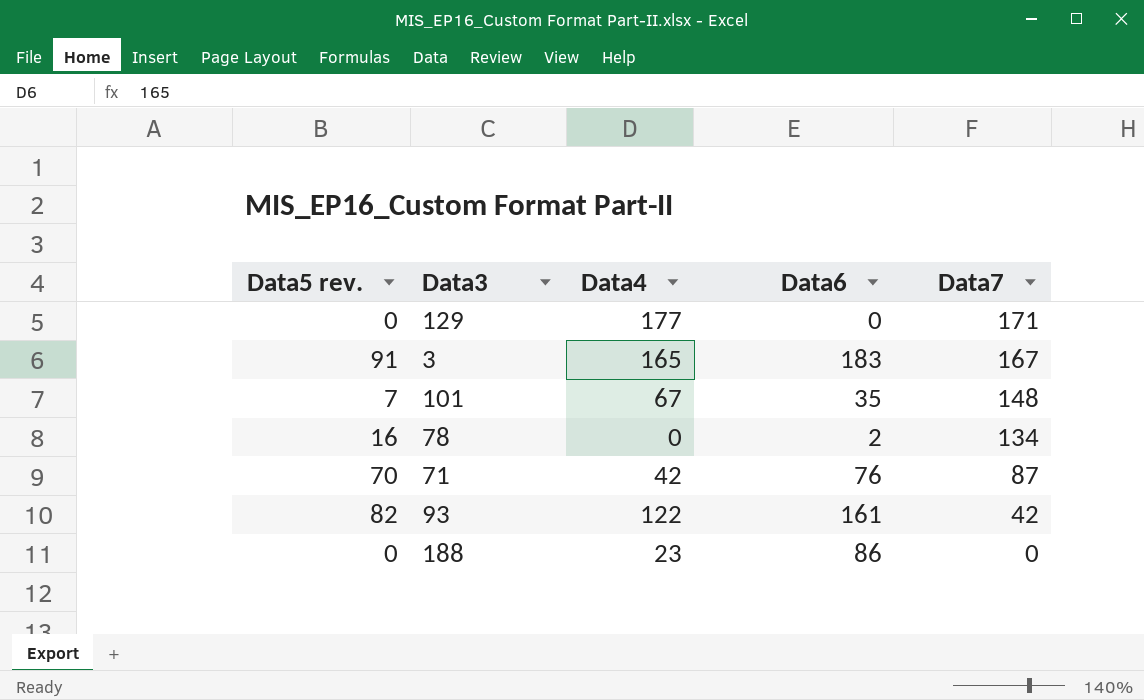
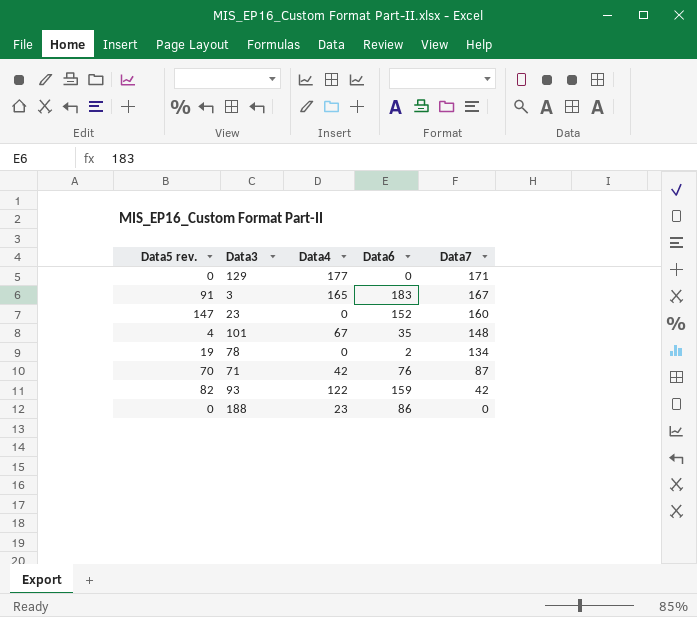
row 23: none -> 147 | 0 | 152 | 160
101 | Data5 rev.: 7 -> 4
78 | Data5 rev.: 16 -> 19
93 | Data6: 161 -> 159

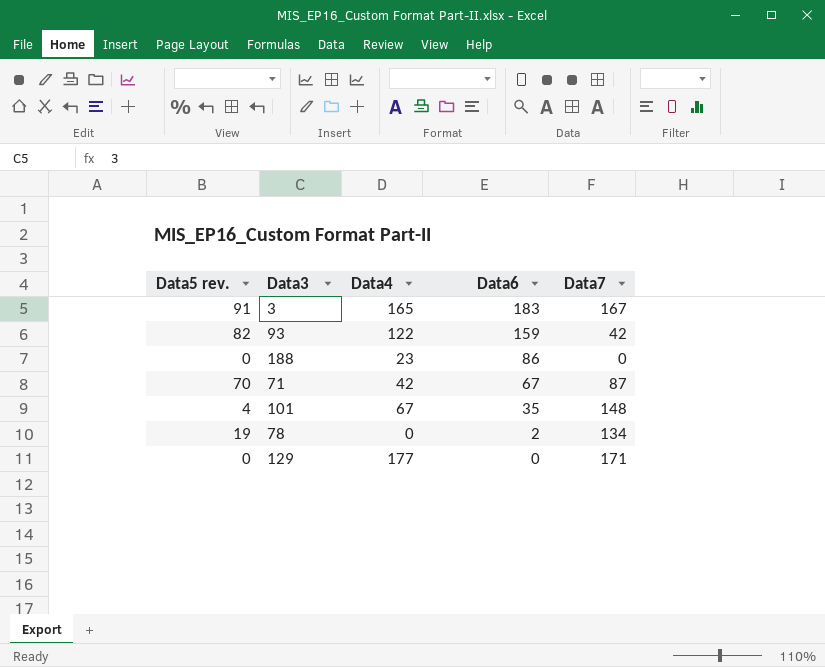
row order: Data7 descending -> Data6 descending
row 23: 147 | 0 | 152 | 160 -> none
71 | Data6: 76 -> 67

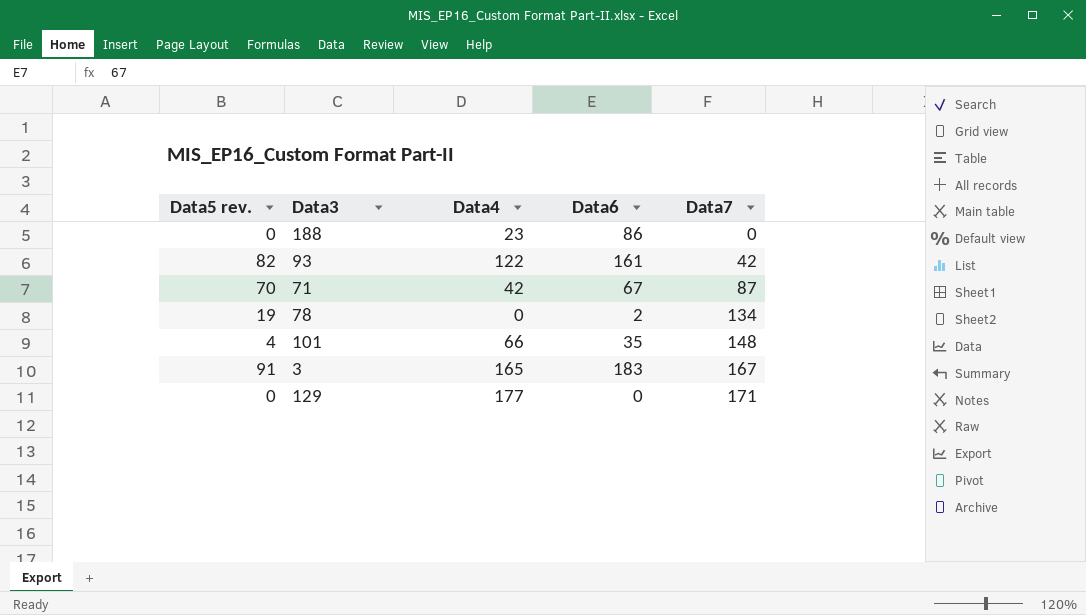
row order: Data6 descending -> Data7 ascending
93 | Data6: 159 -> 161
101 | Data4: 67 -> 66

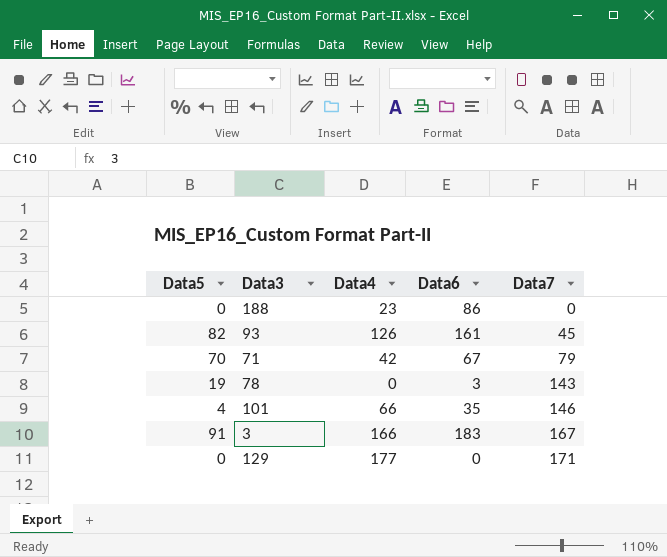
column name: Data5 rev. -> Data5
93 | Data4: 122 -> 126
93 | Data7: 42 -> 45
71 | Data7: 87 -> 79
78 | Data6: 2 -> 3
78 | Data7: 134 -> 143
101 | Data7: 148 -> 146
3 | Data4: 165 -> 166

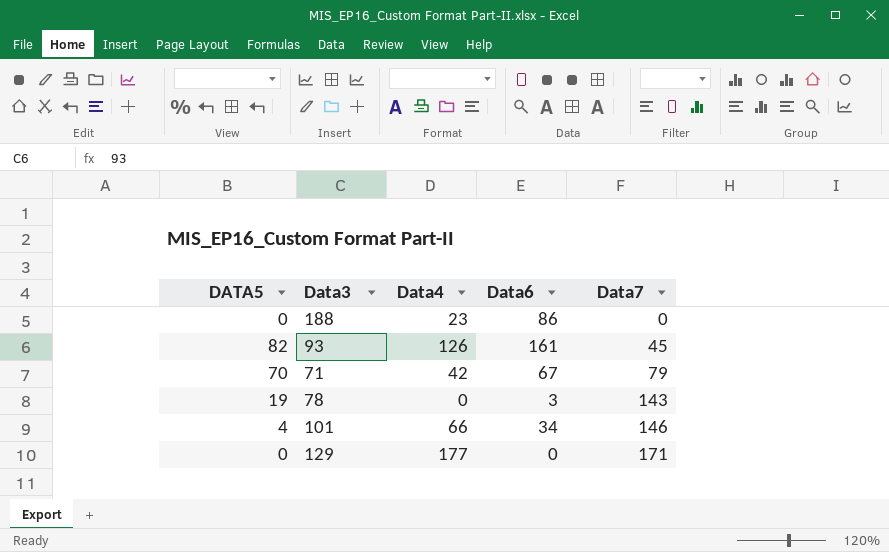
column name: Data5 -> DATA5
row 3: 91 | 166 | 183 | 167 -> none
101 | Data6: 35 -> 34

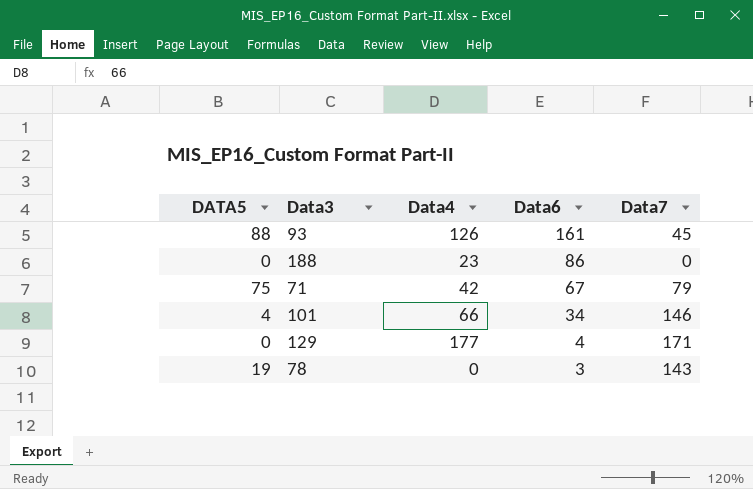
row order: Data7 ascending -> Data6 descending
93 | DATA5: 82 -> 88
71 | DATA5: 70 -> 75
129 | Data6: 0 -> 4

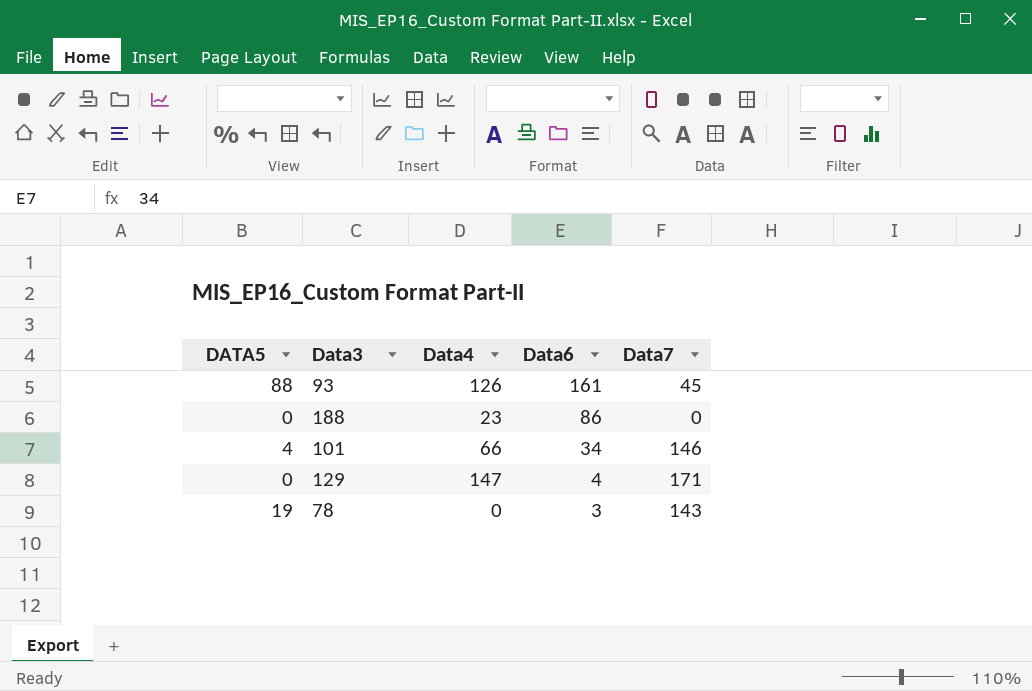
row 71: 75 | 42 | 67 | 79 -> none
129 | Data4: 177 -> 147

